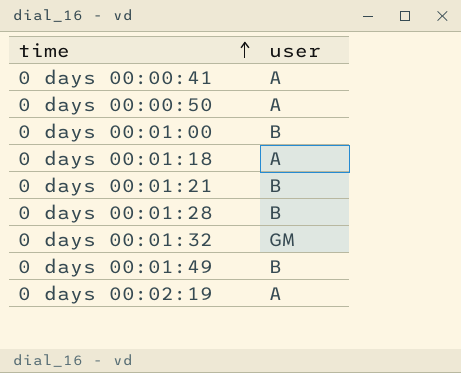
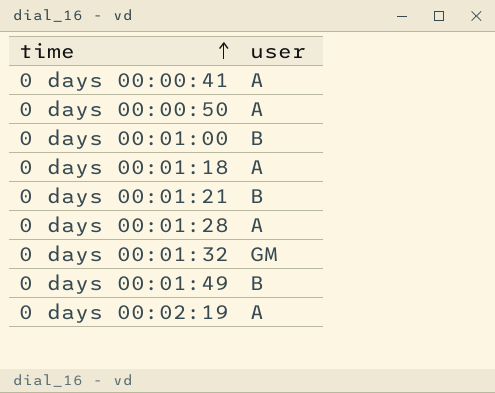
0 days 00:01:28 | user: B -> A

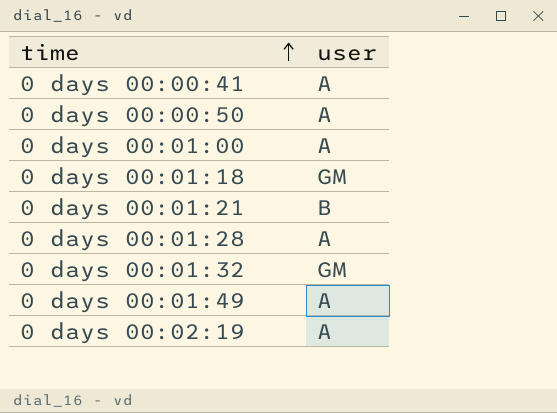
0 days 00:01:00 | user: B -> A
0 days 00:01:18 | user: A -> GM
0 days 00:01:49 | user: B -> A

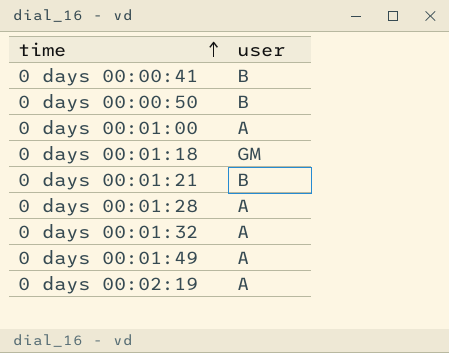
0 days 00:00:41 | user: A -> B
0 days 00:00:50 | user: A -> B
0 days 00:01:32 | user: GM -> A

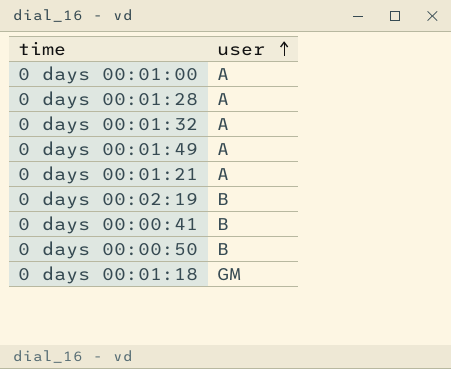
row order: time ascending -> user ascending
0 days 00:01:21 | user: B -> A
0 days 00:02:19 | user: A -> B

